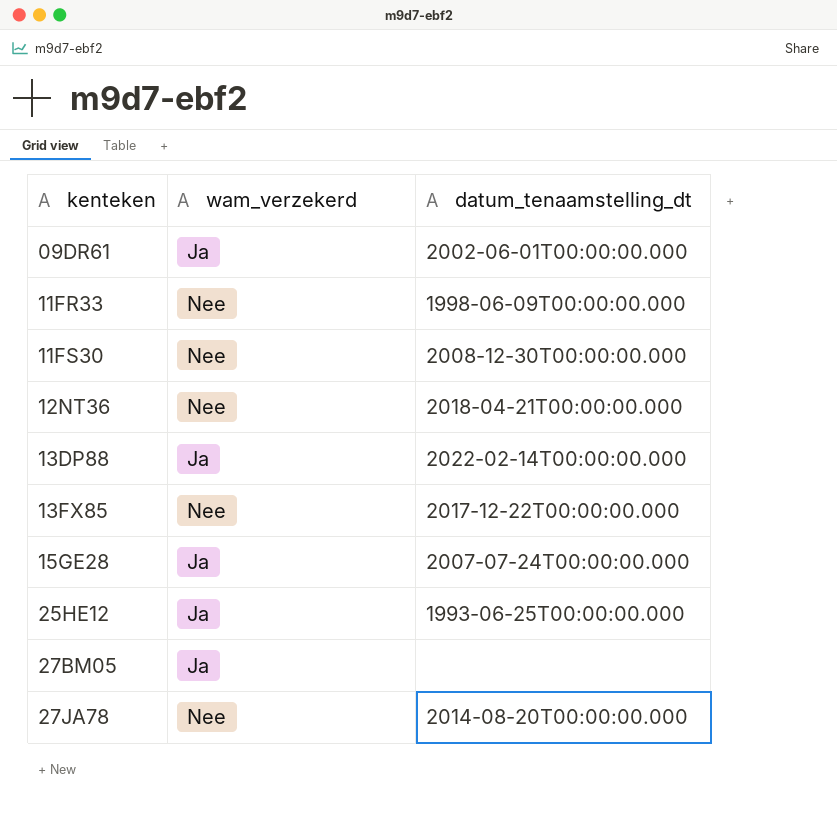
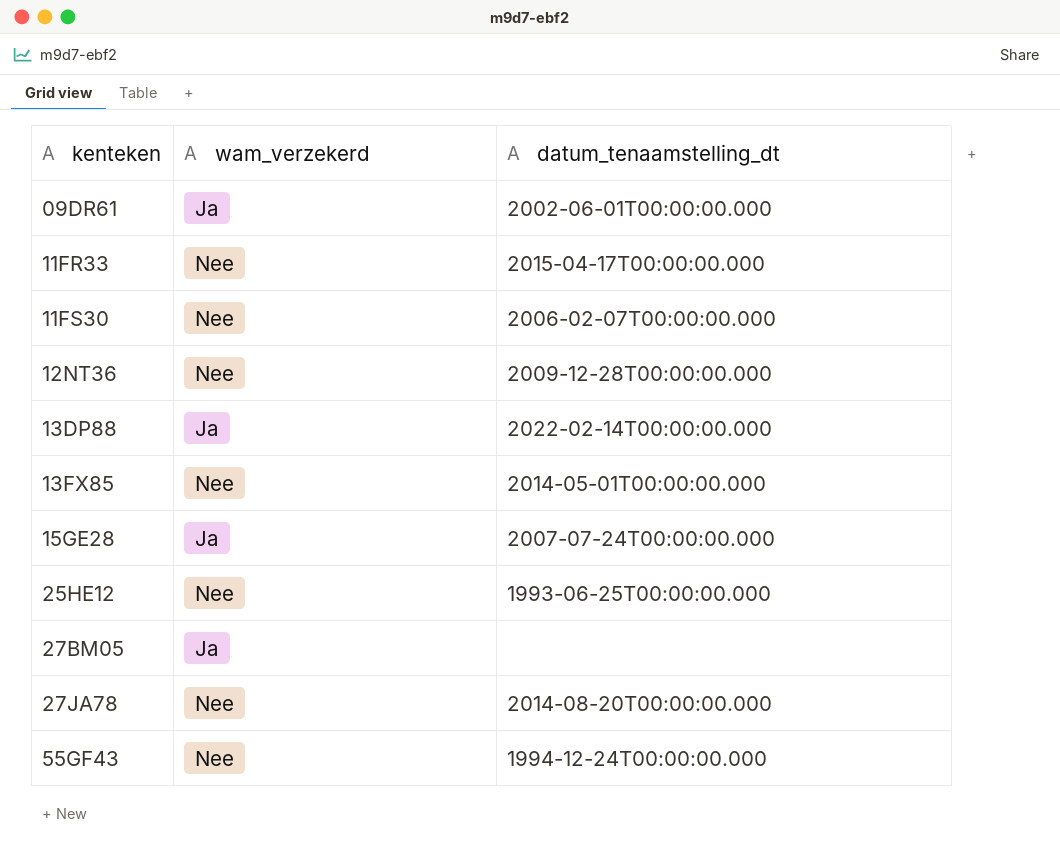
11FR33 | datum_tenaamstelling_dt: 1998-06-09T00:00:00.000 -> 2015-04-17T00:00:00.000
11FS30 | datum_tenaamstelling_dt: 2008-12-30T00:00:00.000 -> 2006-02-07T00:00:00.000
12NT36 | datum_tenaamstelling_dt: 2018-04-21T00:00:00.000 -> 2009-12-28T00:00:00.000
13FX85 | datum_tenaamstelling_dt: 2017-12-22T00:00:00.000 -> 2014-05-01T00:00:00.000
25HE12 | wam_verzekerd: Ja -> Nee
row 55GF43: none -> Nee | 1994-12-24T00:00:00.000

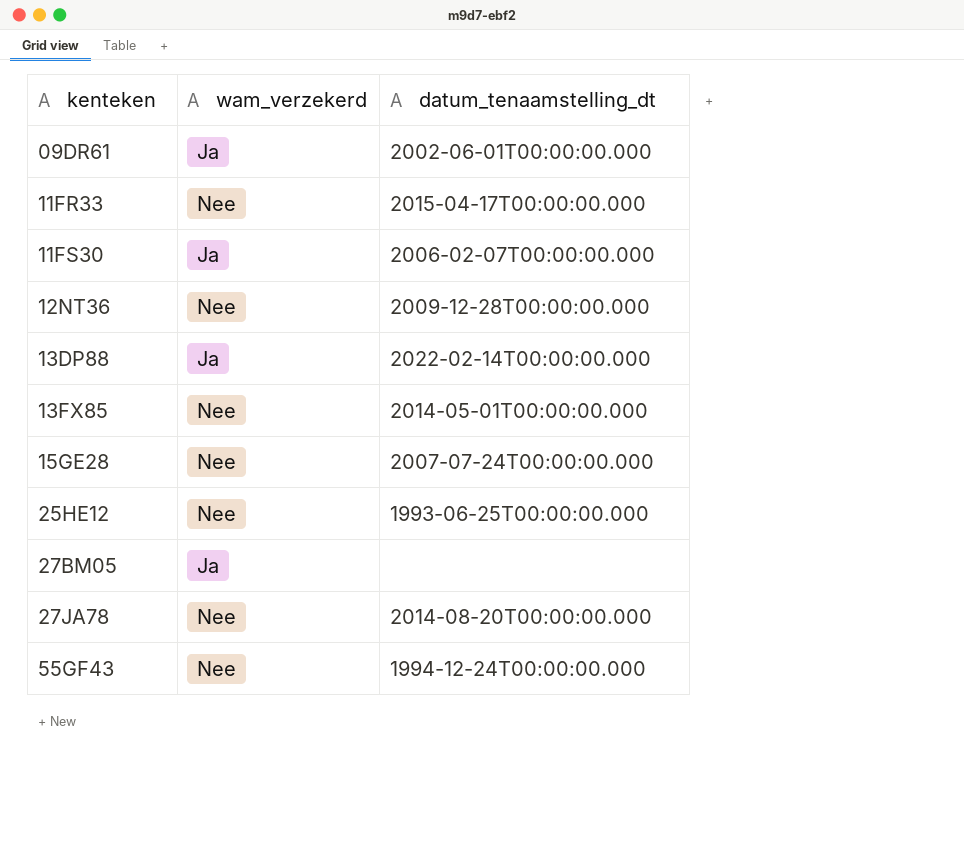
11FS30 | wam_verzekerd: Nee -> Ja
15GE28 | wam_verzekerd: Ja -> Nee

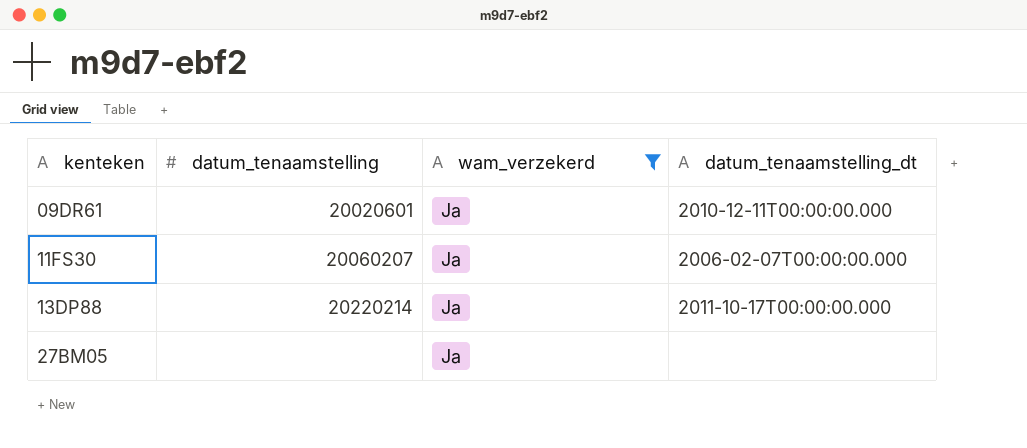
filter: none -> wam_verzekerd = Ja
column datum_tenaamstelling | position: none -> 2
09DR61 | datum_tenaamstelling_dt: 2002-06-01T00:00:00.000 -> 2010-12-11T00:00:00.000
13DP88 | datum_tenaamstelling_dt: 2022-02-14T00:00:00.000 -> 2011-10-17T00:00:00.000

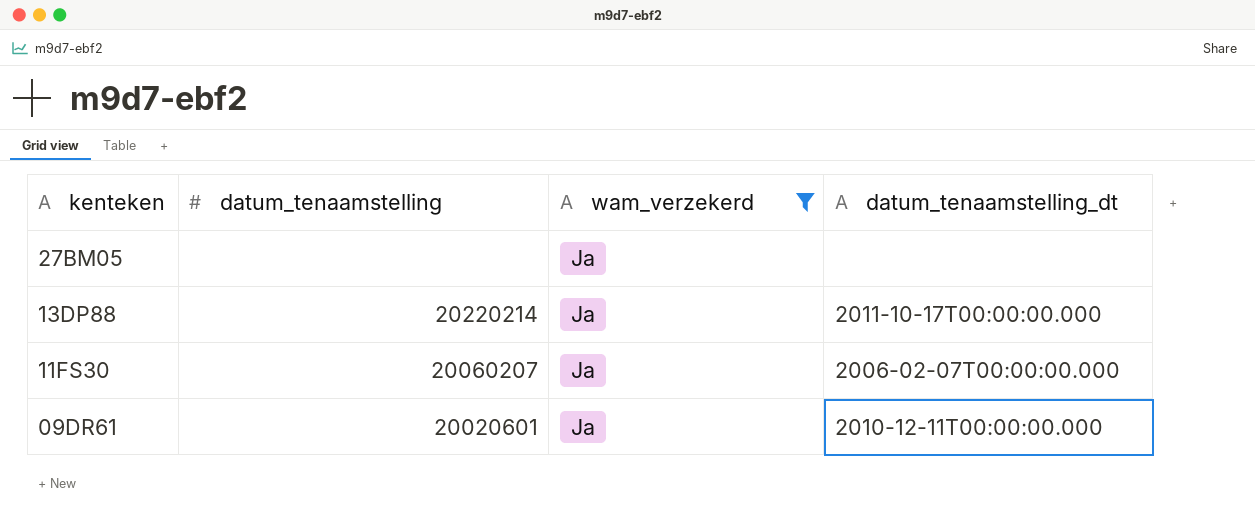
row order: kenteken ascending -> kenteken descending

